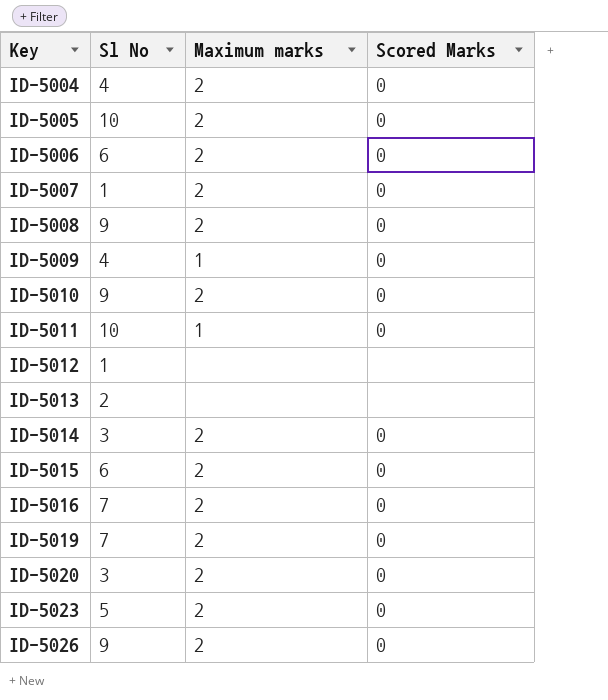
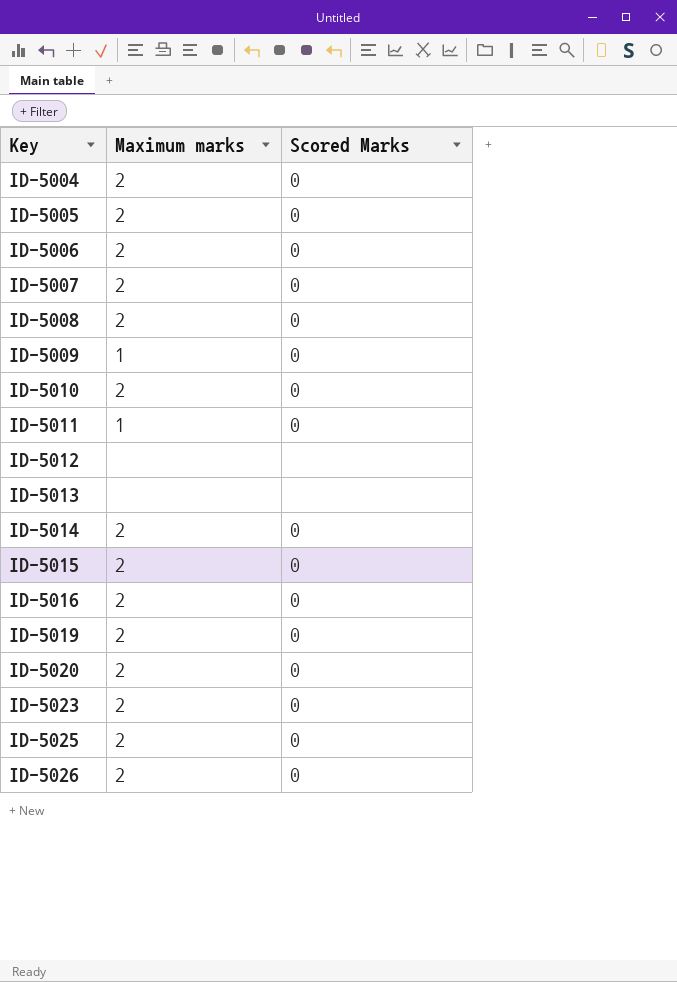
column Sl No | position: 2 -> none
row ID-5025: none -> 2 | 0

